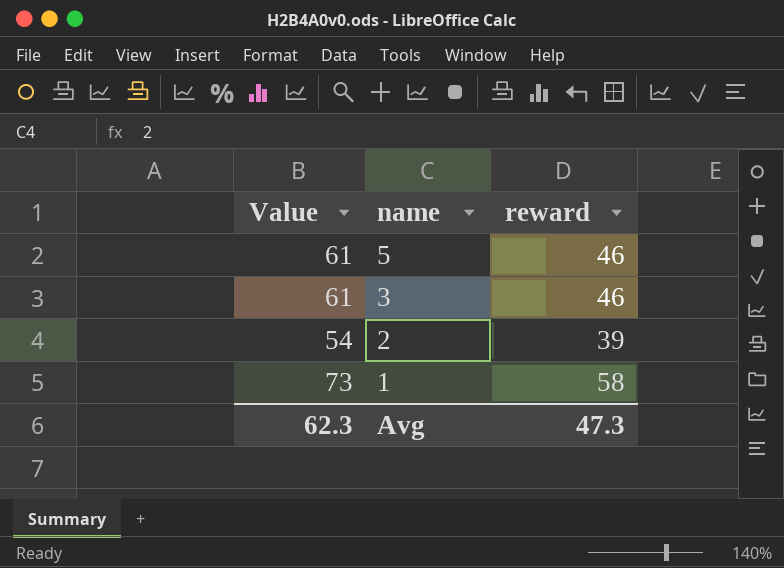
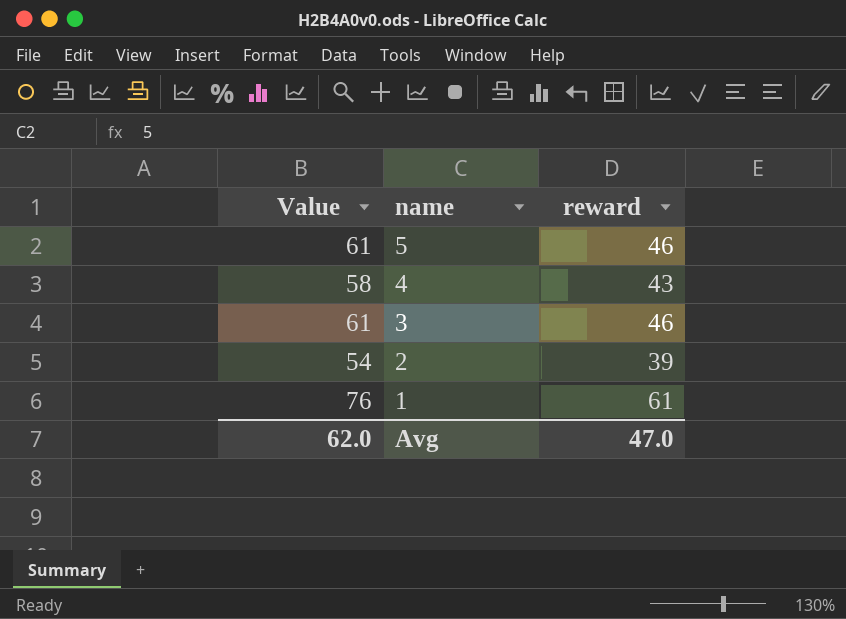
row 4: none -> 58 | 43
1 | Value: 73 -> 76
1 | reward: 58 -> 61
Avg | Value: 62.3 -> 62.0
Avg | reward: 47.3 -> 47.0

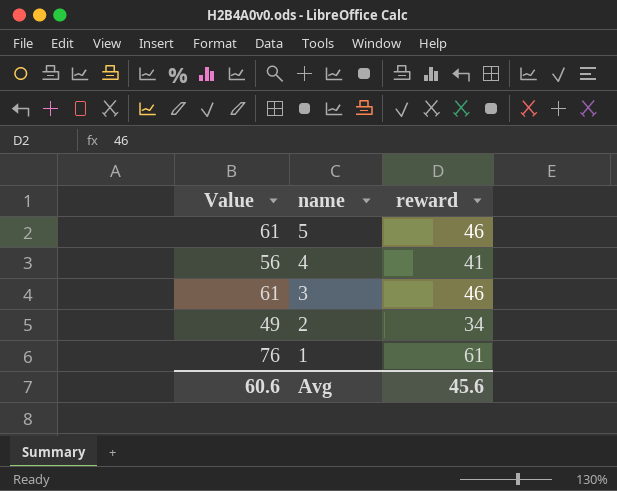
4 | Value: 58 -> 56
4 | reward: 43 -> 41
2 | Value: 54 -> 49
2 | reward: 39 -> 34
Avg | Value: 62.0 -> 60.6
Avg | reward: 47.0 -> 45.6

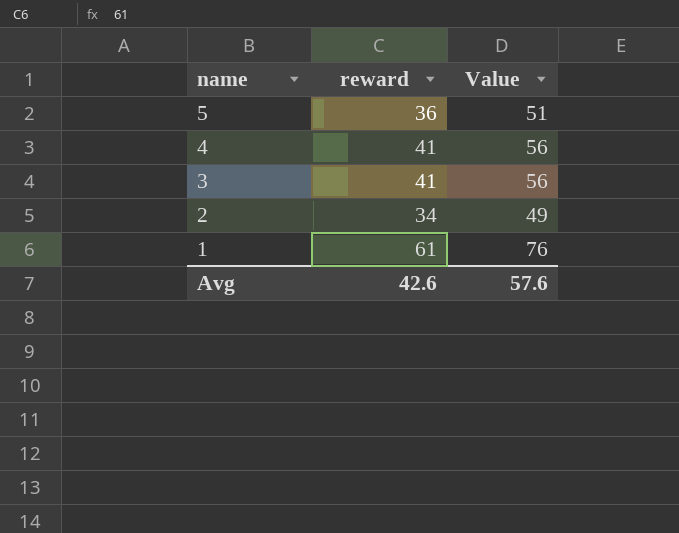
column Value | position: 1 -> 3
5 | reward: 46 -> 36
5 | Value: 61 -> 51
3 | reward: 46 -> 41
3 | Value: 61 -> 56
Avg | reward: 45.6 -> 42.6
Avg | Value: 60.6 -> 57.6

